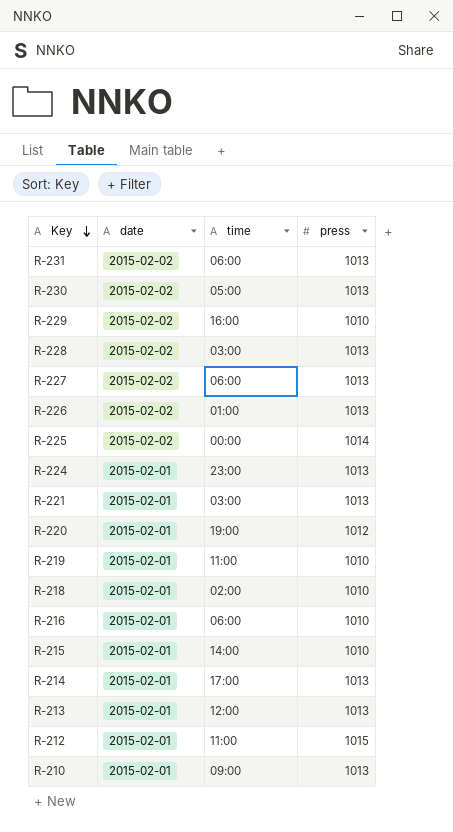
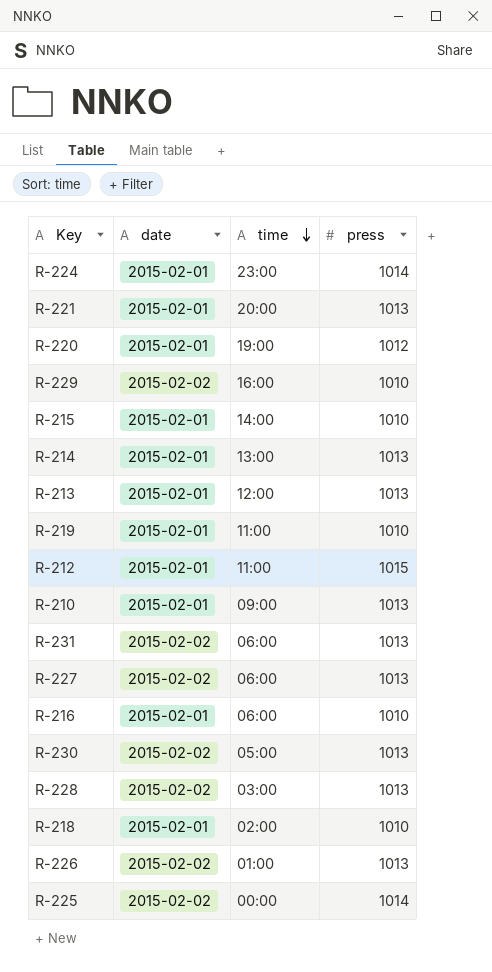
row order: Key descending -> time descending
R-224 | press: 1013 -> 1014
R-221 | time: 03:00 -> 20:00
R-214 | time: 17:00 -> 13:00

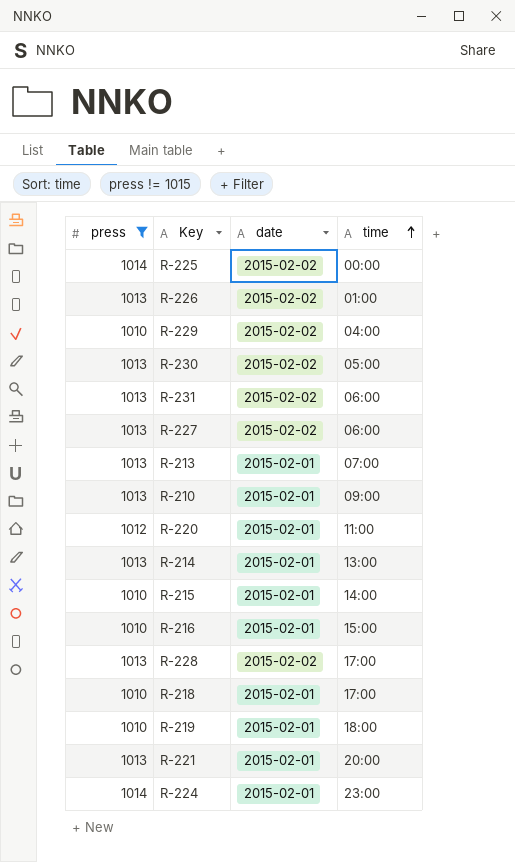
filter: none -> press != 1015
row order: time descending -> time ascending
column press | position: 4 -> 1
R-229 | time: 16:00 -> 04:00
R-213 | time: 12:00 -> 07:00
R-220 | time: 19:00 -> 11:00
R-216 | time: 06:00 -> 15:00
R-228 | time: 03:00 -> 17:00
R-218 | time: 02:00 -> 17:00
R-219 | time: 11:00 -> 18:00

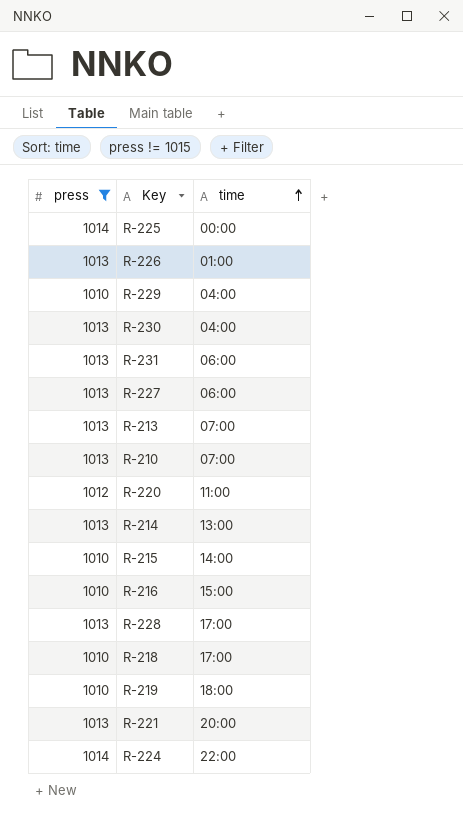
column date | position: 3 -> none
R-230 | time: 05:00 -> 04:00
R-210 | time: 09:00 -> 07:00
R-224 | time: 23:00 -> 22:00

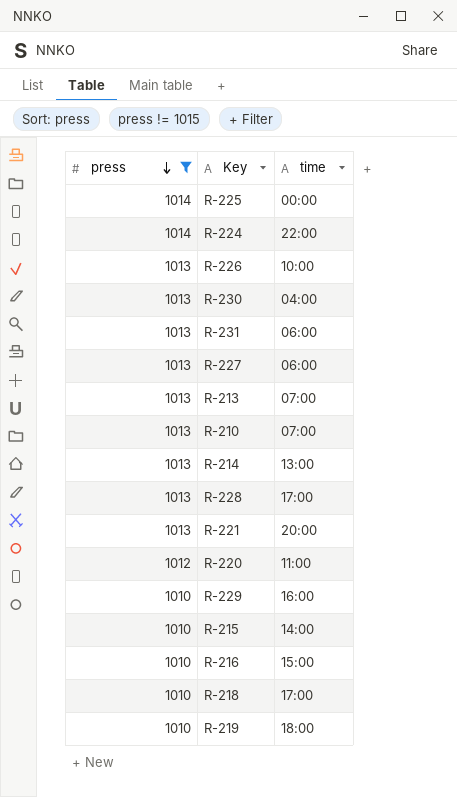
row order: time ascending -> press descending
R-226 | time: 01:00 -> 10:00
R-229 | time: 04:00 -> 16:00

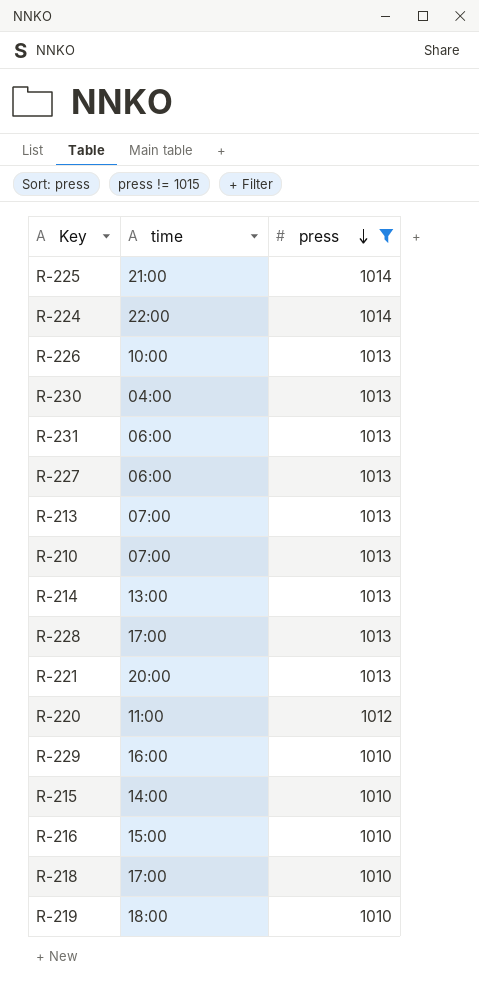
column press | position: 1 -> 3
R-225 | time: 00:00 -> 21:00

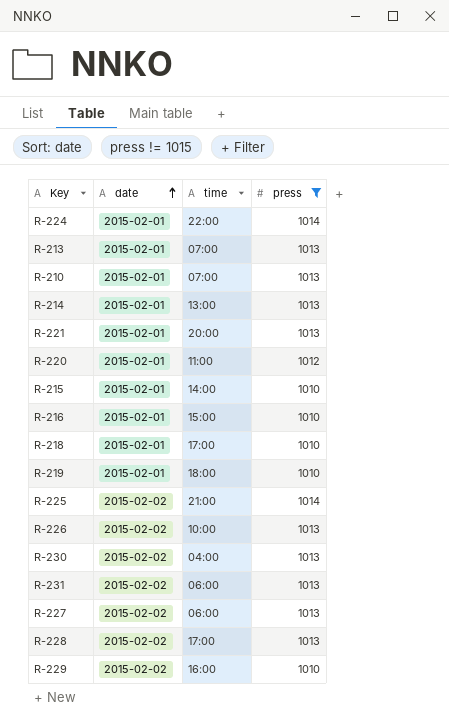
row order: press descending -> date ascending
column date | position: none -> 2

